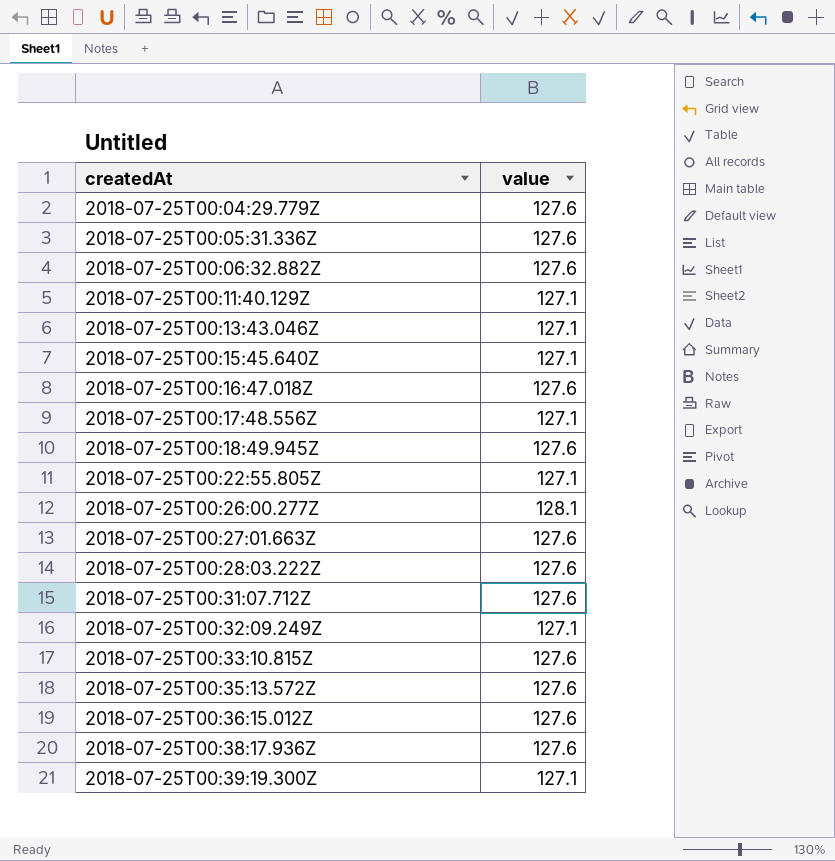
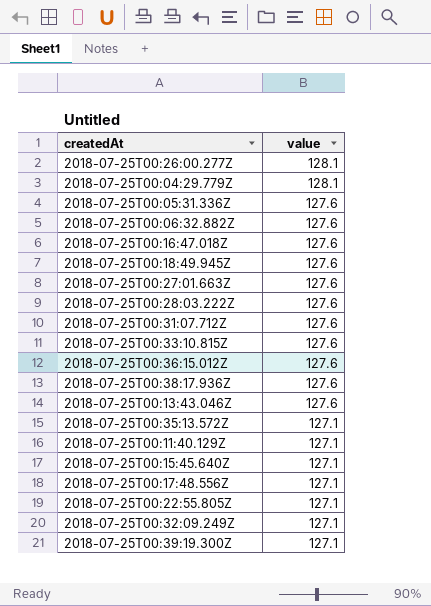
row order: createdAt ascending -> value descending
2018-07-25T00:04:29.779Z | value: 127.6 -> 128.1
2018-07-25T00:13:43.046Z | value: 127.1 -> 127.6
2018-07-25T00:35:13.572Z | value: 127.6 -> 127.1

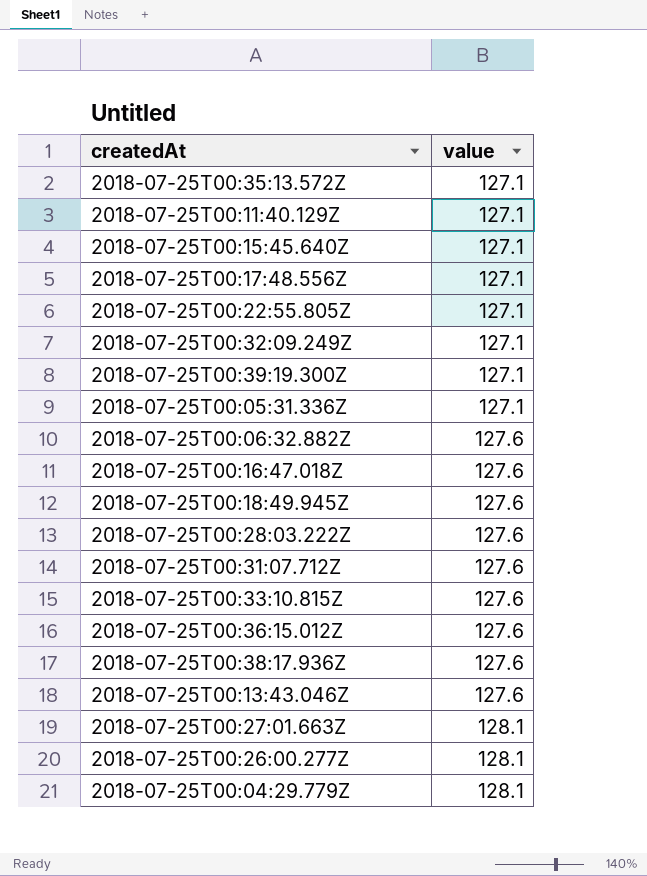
row order: value descending -> value ascending
2018-07-25T00:05:31.336Z | value: 127.6 -> 127.1
2018-07-25T00:27:01.663Z | value: 127.6 -> 128.1

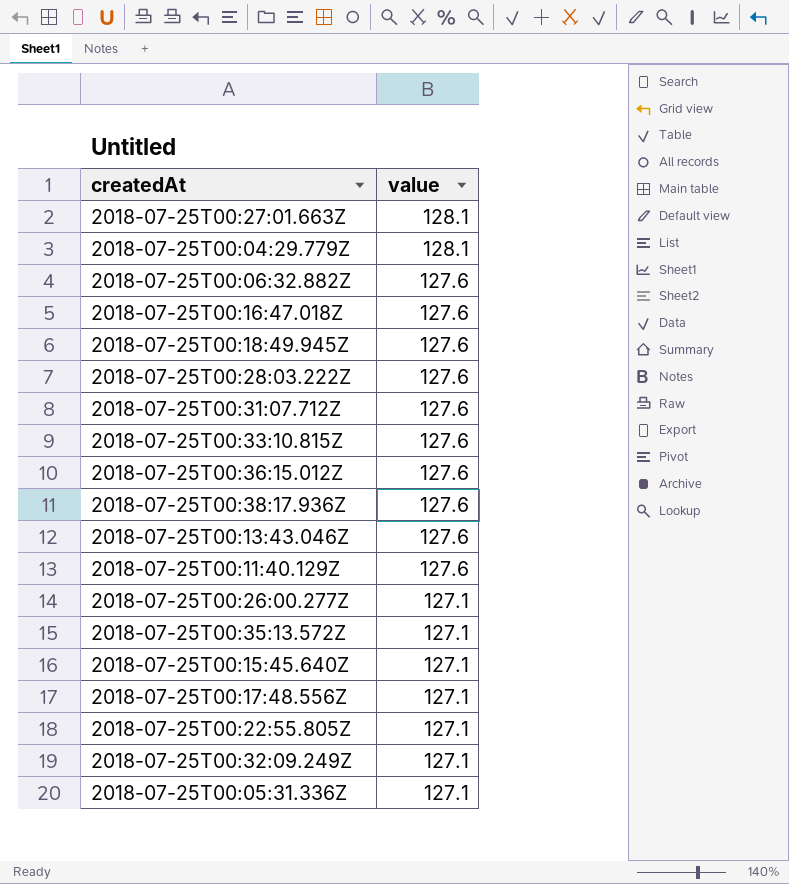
row order: value ascending -> value descending
row 2018-07-25T00:39:19.300Z: 127.1 -> none
2018-07-25T00:11:40.129Z | value: 127.1 -> 127.6
2018-07-25T00:26:00.277Z | value: 128.1 -> 127.1

